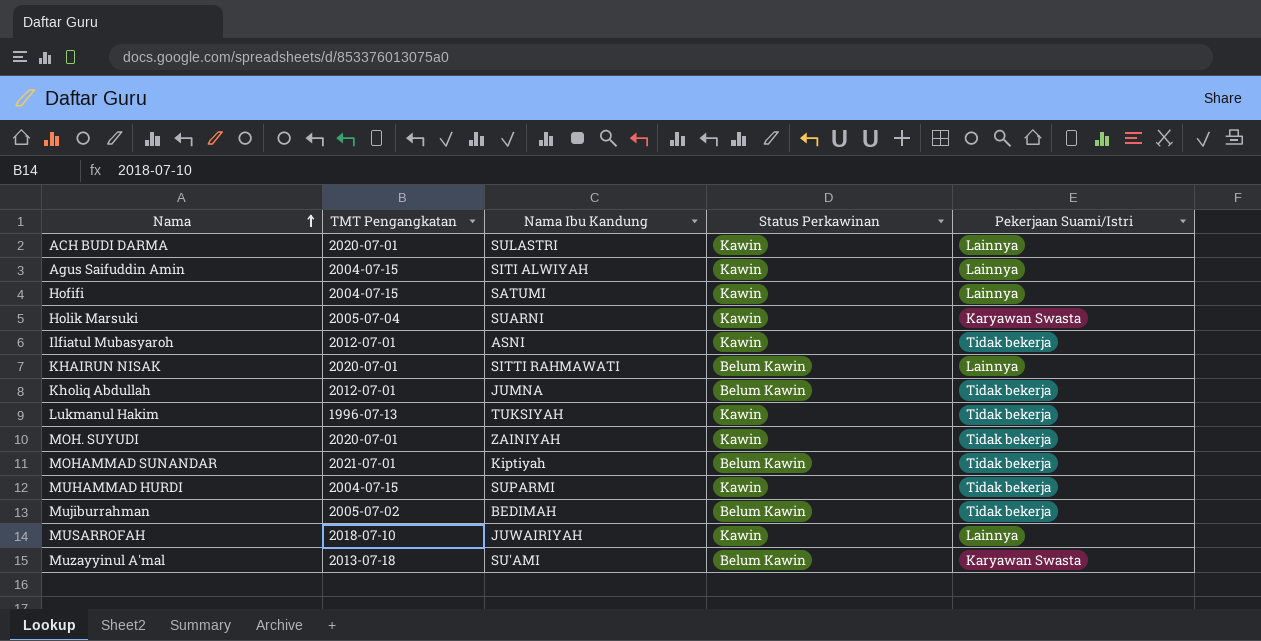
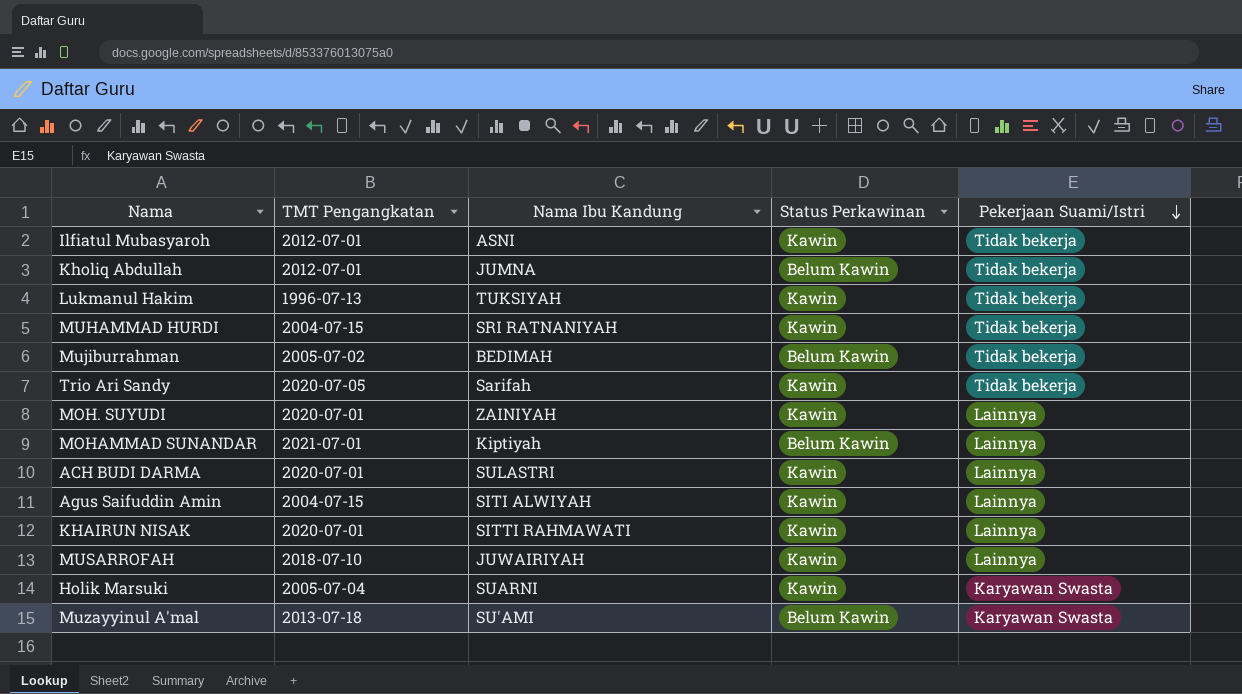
row order: Nama ascending -> Pekerjaan Suami/Istri descending
row Hofifi: 2004-07-15 | SATUMI | Kawin | Lainnya -> none
MUHAMMAD HURDI | Nama Ibu Kandung: SUPARMI -> SRI RATNANIYAH
row Trio Ari Sandy: none -> 2020-07-05 | Sarifah | Kawin | Tidak bekerja
MOH. SUYUDI | Pekerjaan Suami/Istri: Tidak bekerja -> Lainnya
MOHAMMAD SUNANDAR | Pekerjaan Suami/Istri: Tidak bekerja -> Lainnya
KHAIRUN NISAK | Status Perkawinan: Belum Kawin -> Kawin

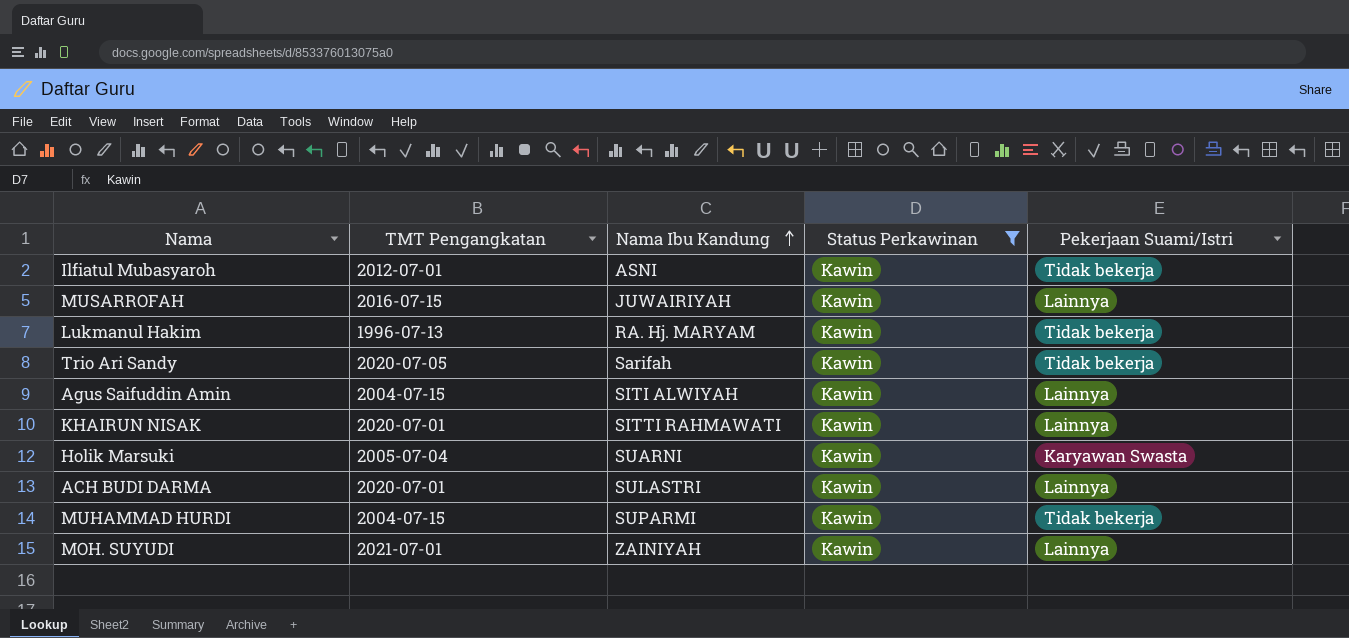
filter: none -> Status Perkawinan = Kawin
row order: Pekerjaan Suami/Istri descending -> Nama Ibu Kandung ascending
MUSARROFAH | TMT Pengangkatan: 2018-07-10 -> 2016-07-15
Lukmanul Hakim | Nama Ibu Kandung: TUKSIYAH -> RA. Hj. MARYAM
MUHAMMAD HURDI | Nama Ibu Kandung: SRI RATNANIYAH -> SUPARMI
MOH. SUYUDI | TMT Pengangkatan: 2020-07-01 -> 2021-07-01

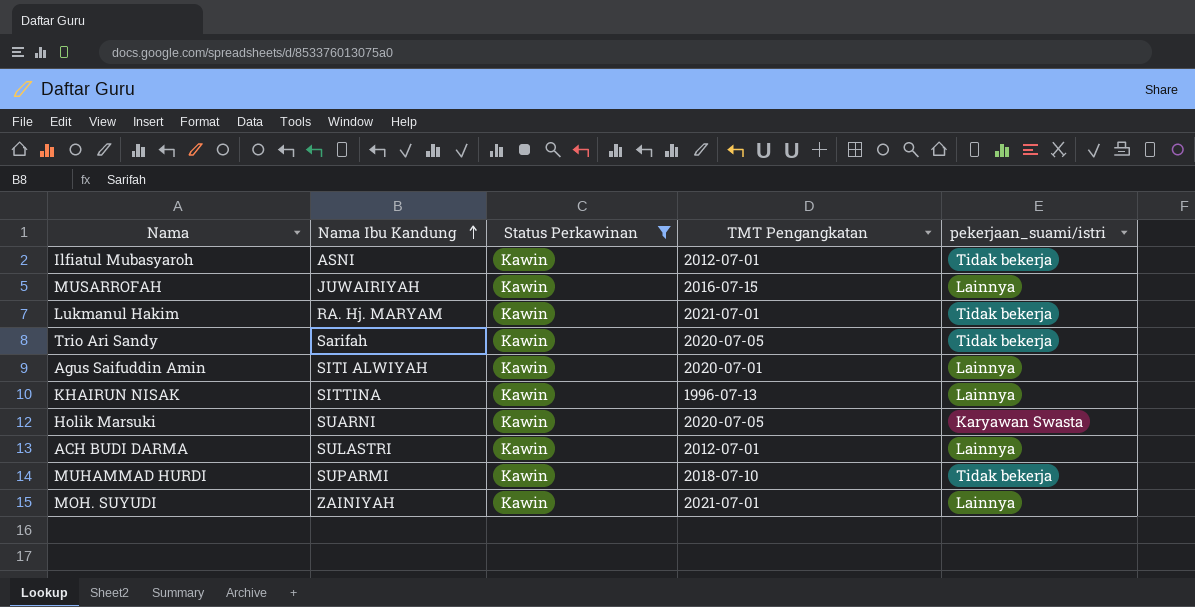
column TMT Pengangkatan | position: 2 -> 4
column name: Pekerjaan Suami/Istri -> pekerjaan_suami/istri
Lukmanul Hakim | TMT Pengangkatan: 1996-07-13 -> 2021-07-01
Agus Saifuddin Amin | TMT Pengangkatan: 2004-07-15 -> 2020-07-01
KHAIRUN NISAK | Nama Ibu Kandung: SITTI RAHMAWATI -> SITTINA
KHAIRUN NISAK | TMT Pengangkatan: 2020-07-01 -> 1996-07-13
Holik Marsuki | TMT Pengangkatan: 2005-07-04 -> 2020-07-05
ACH BUDI DARMA | TMT Pengangkatan: 2020-07-01 -> 2012-07-01
MUHAMMAD HURDI | TMT Pengangkatan: 2004-07-15 -> 2018-07-10

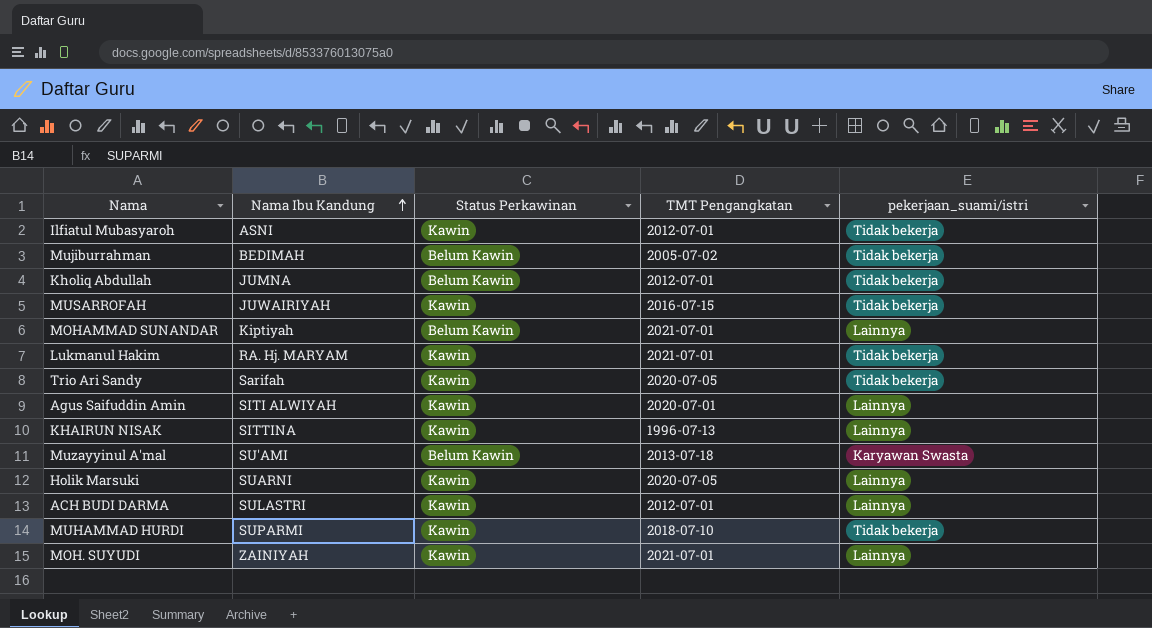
filter: Status Perkawinan = Kawin -> none
MUSARROFAH | pekerjaan_suami/istri: Lainnya -> Tidak bekerja
Holik Marsuki | pekerjaan_suami/istri: Karyawan Swasta -> Lainnya

